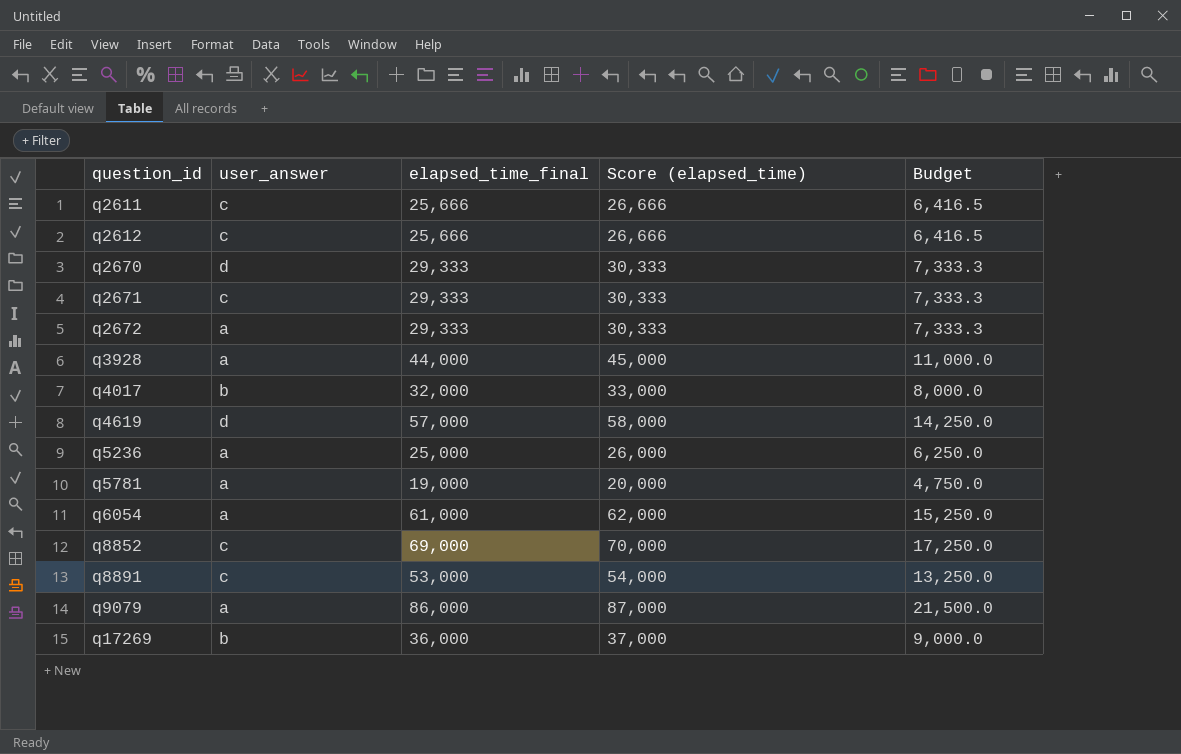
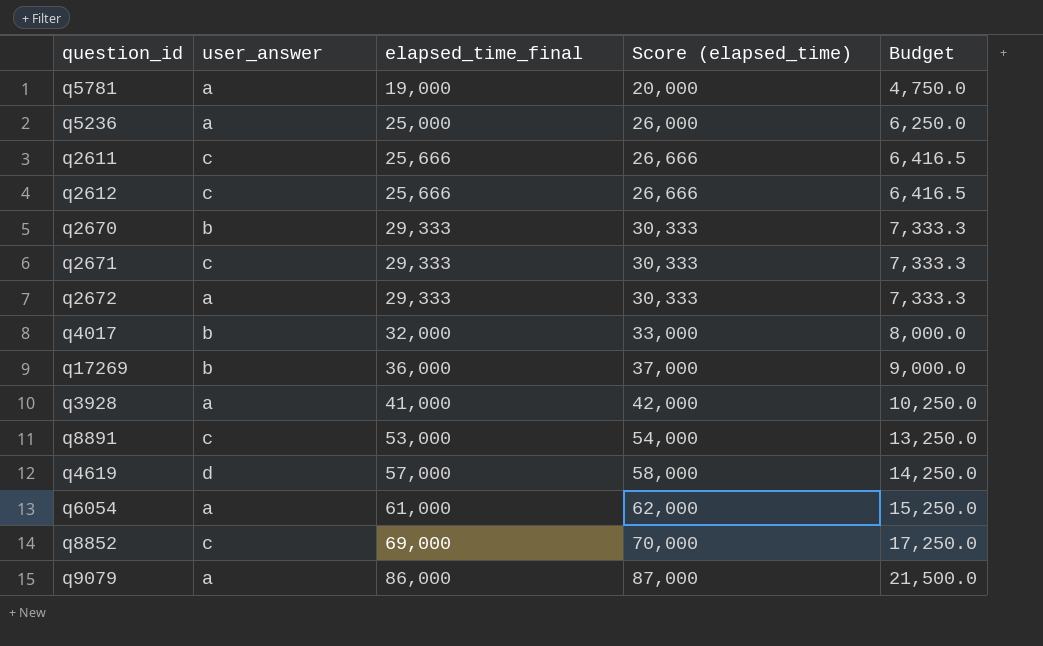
row order: question_id ascending -> elapsed_time_final ascending
q2670 | user_answer: d -> b
q3928 | elapsed_time_final: 44,000 -> 41,000
q3928 | Score (elapsed_time): 45,000 -> 42,000
q3928 | Budget: 11,000.0 -> 10,250.0

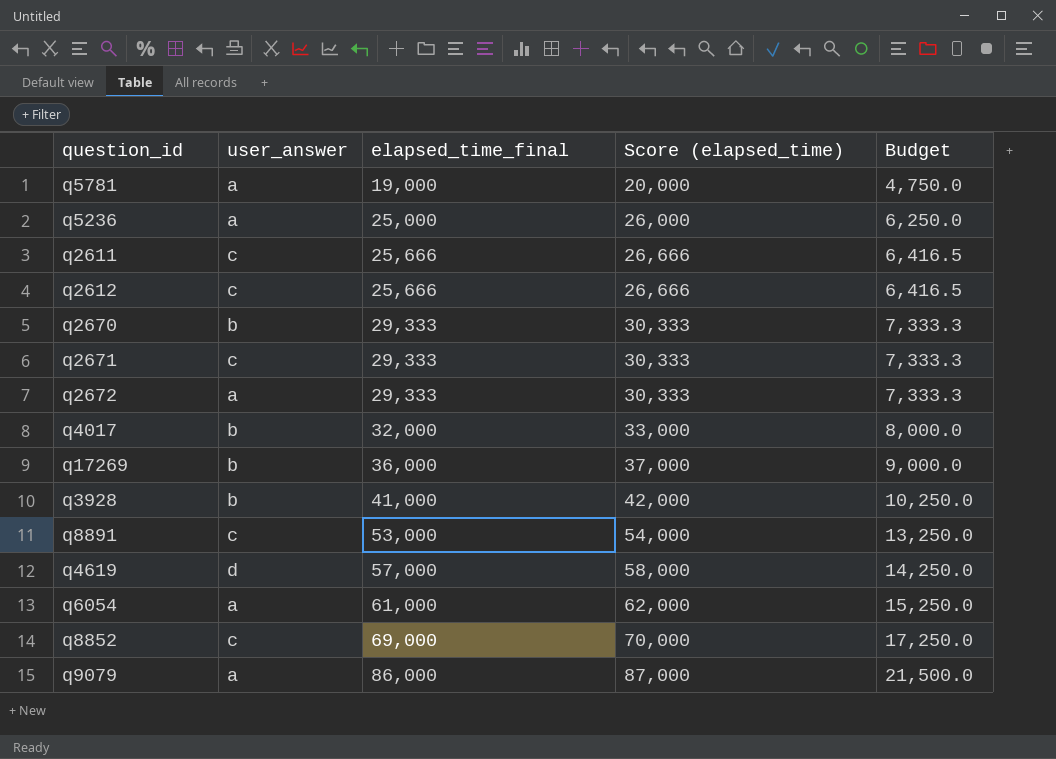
q3928 | user_answer: a -> b

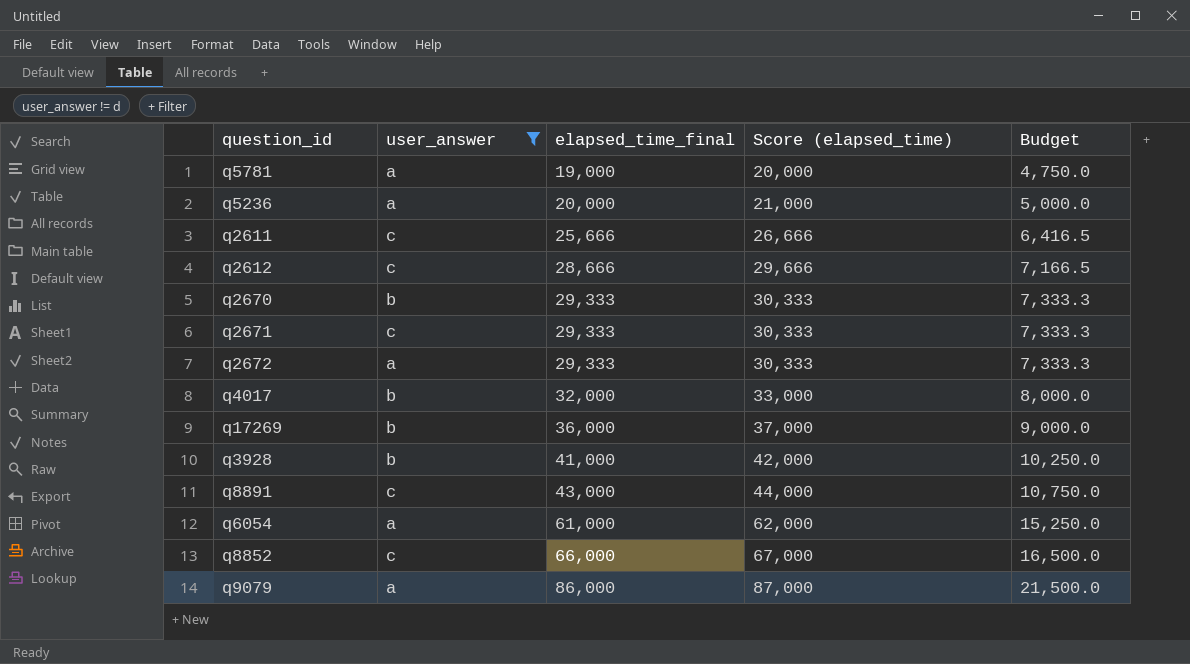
filter: none -> user_answer != d
q5236 | elapsed_time_final: 25,000 -> 20,000
q5236 | Score (elapsed_time): 26,000 -> 21,000
q5236 | Budget: 6,250.0 -> 5,000.0
q2612 | elapsed_time_final: 25,666 -> 28,666
q2612 | Score (elapsed_time): 26,666 -> 29,666
q2612 | Budget: 6,416.5 -> 7,166.5
q8891 | elapsed_time_final: 53,000 -> 43,000
q8891 | Score (elapsed_time): 54,000 -> 44,000
q8891 | Budget: 13,250.0 -> 10,750.0
q8852 | elapsed_time_final: 69,000 -> 66,000
q8852 | Score (elapsed_time): 70,000 -> 67,000
q8852 | Budget: 17,250.0 -> 16,500.0

